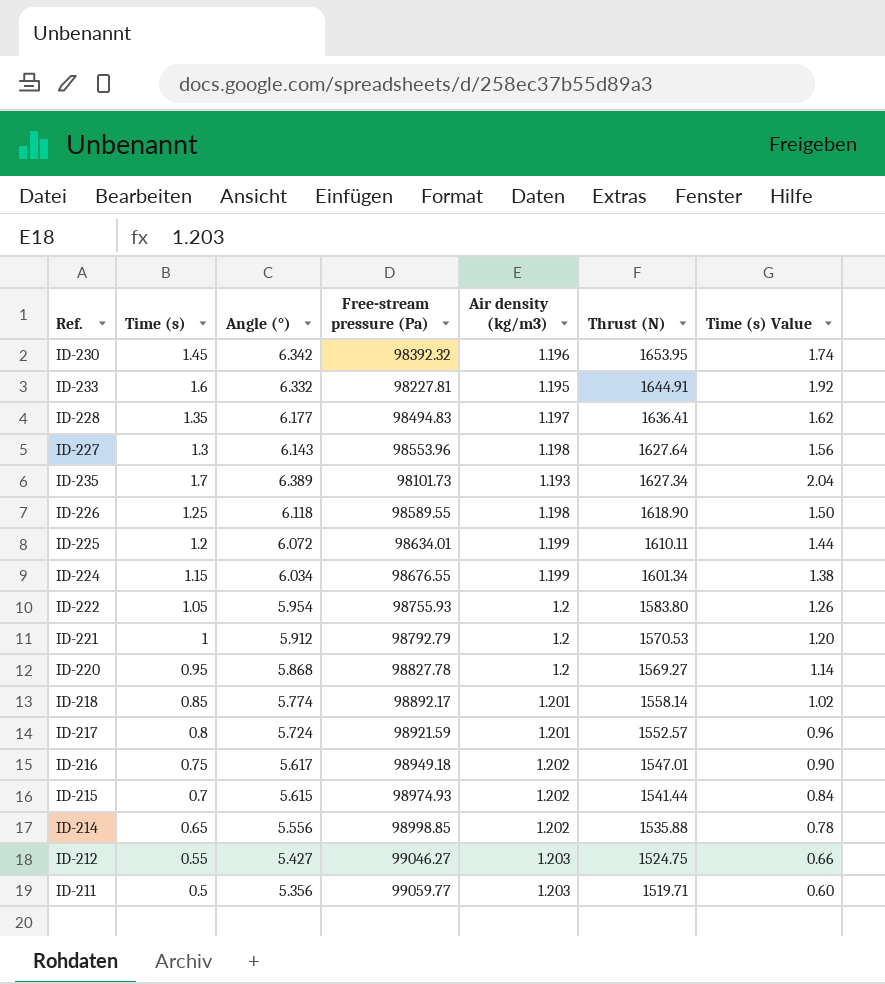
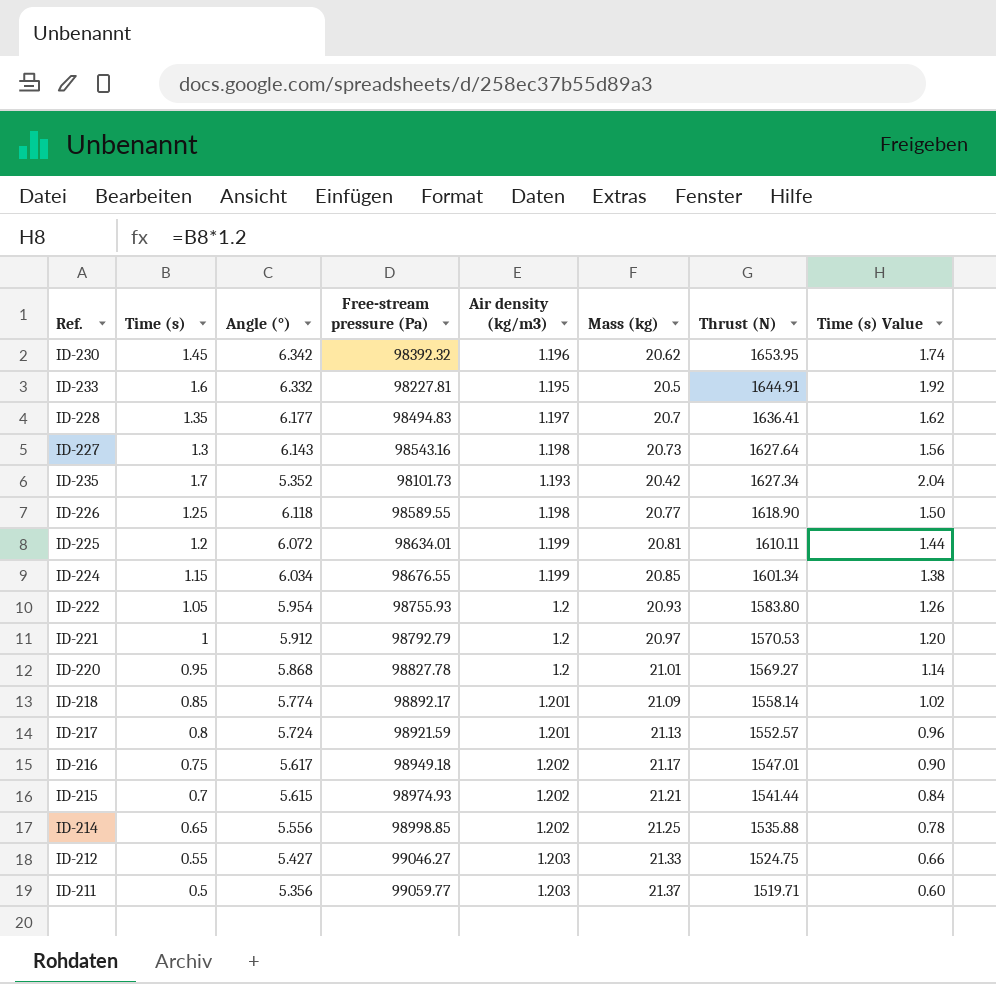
column Mass (kg) | position: none -> 6
ID-227 | Free-stream pressure (Pa): 98553.96 -> 98543.16
ID-235 | Angle (°): 6.389 -> 5.352

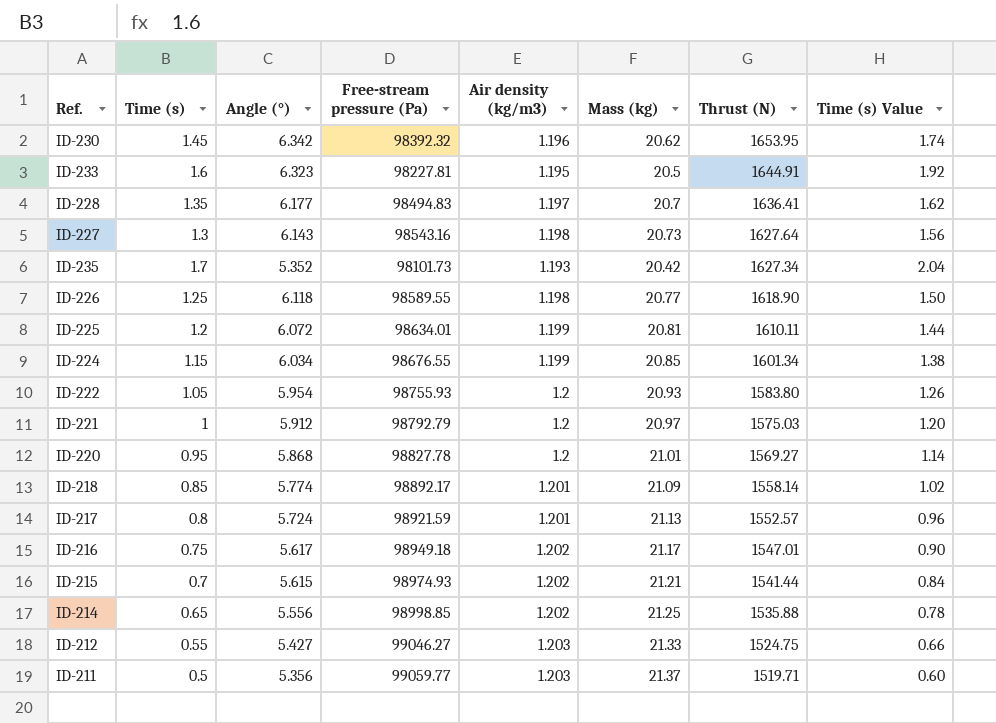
ID-233 | Angle (°): 6.332 -> 6.323
ID-221 | Thrust (N): 1570.53 -> 1575.03

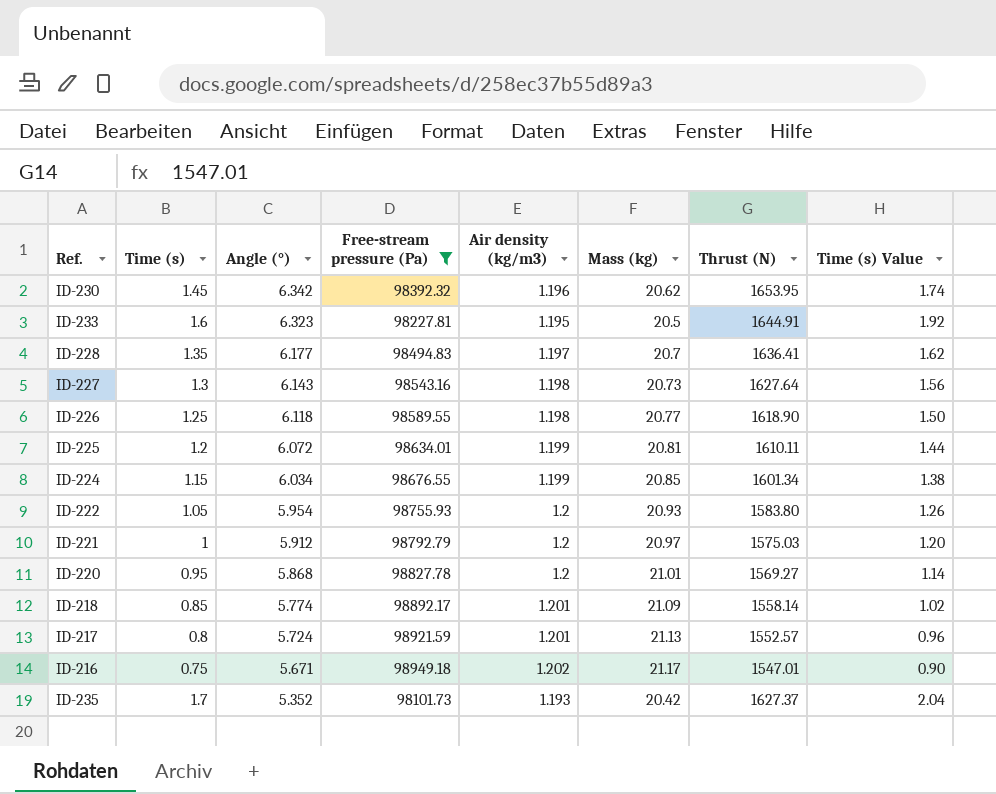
filter: none -> Free-stream pressure (Pa) <= 98949.18
row order: Thrust (N) descending -> Angle (°) descending
ID-216 | Angle (°): 5.617 -> 5.671
ID-235 | Thrust (N): 1627.34 -> 1627.37

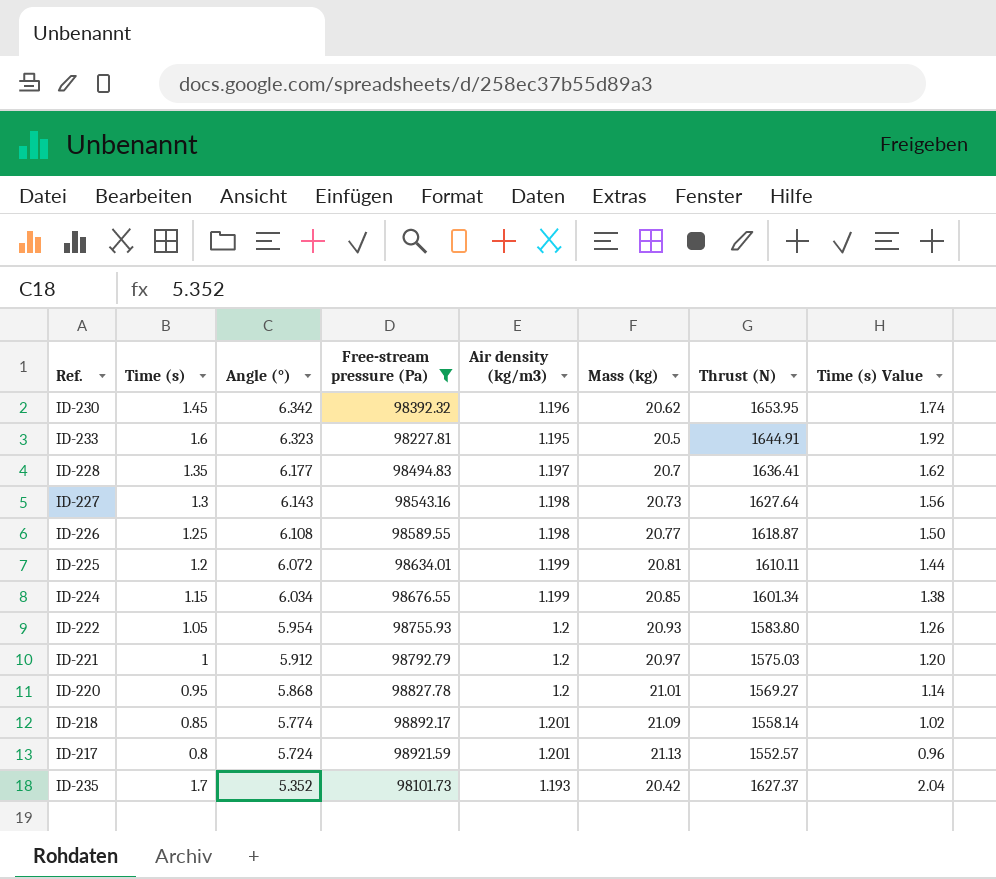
row ID-216: 0.75 | 5.671 | 98949.18 | 1.202 | 21.17 | 1547.01 | 0.90 -> none
ID-226 | Angle (°): 6.118 -> 6.108
ID-226 | Thrust (N): 1618.90 -> 1618.87

